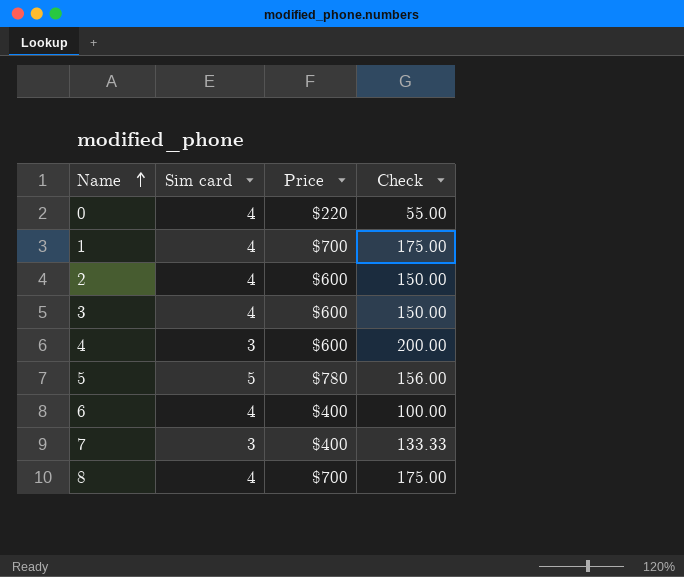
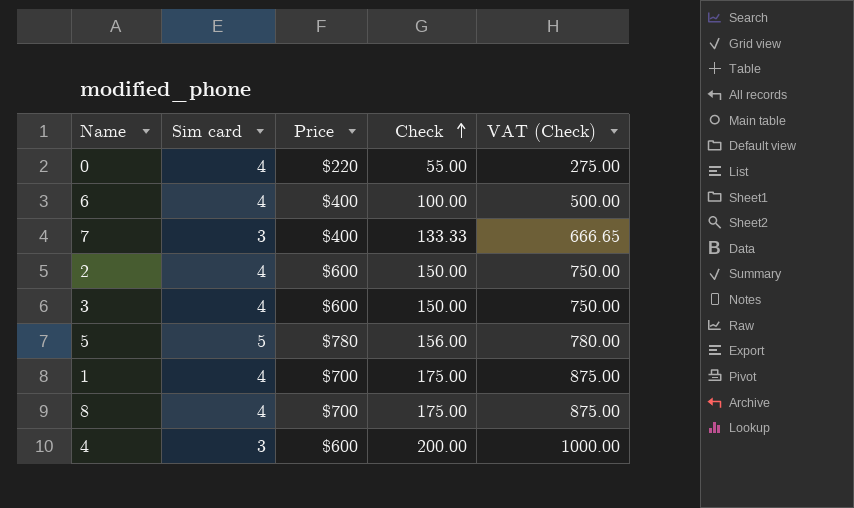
row order: Name ascending -> Check ascending
column VAT (Check) | formula: none -> [Check] * 5

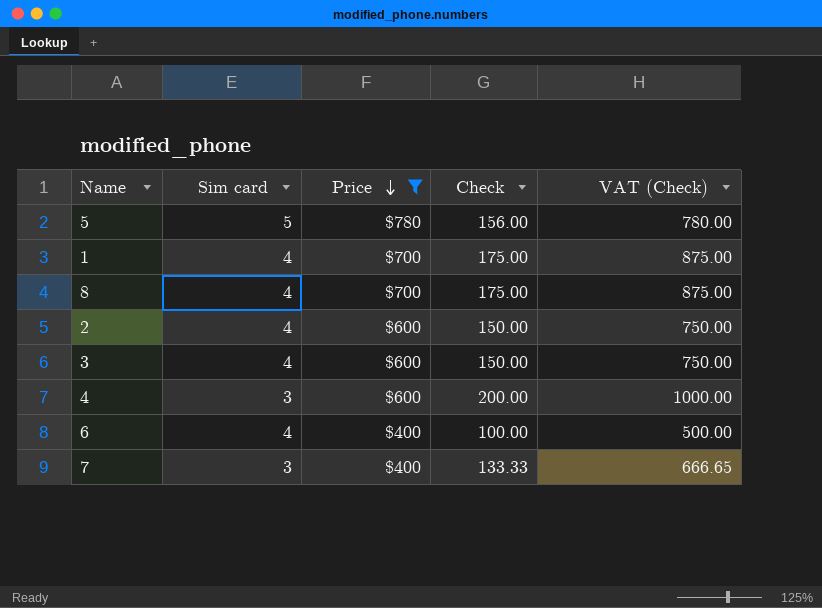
filter: none -> Price != $220
row order: Check ascending -> Price descending

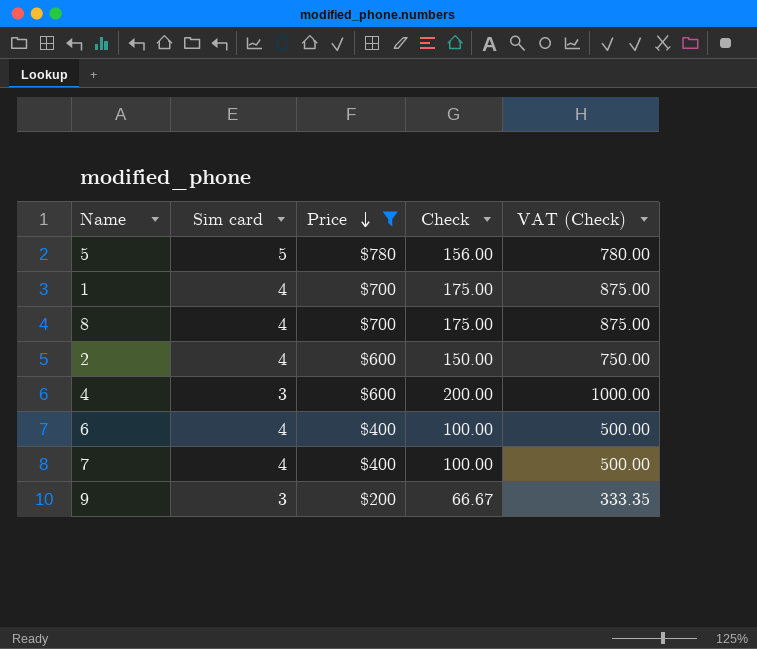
row 3: 4 | $600 | 150.00 | 750.00 -> none
7 | Sim card: 3 -> 4
7 | Check: 133.33 -> 100.00
7 | VAT (Check): 666.65 -> 500.00
row 9: none -> 3 | $200 | 66.67 | 333.35

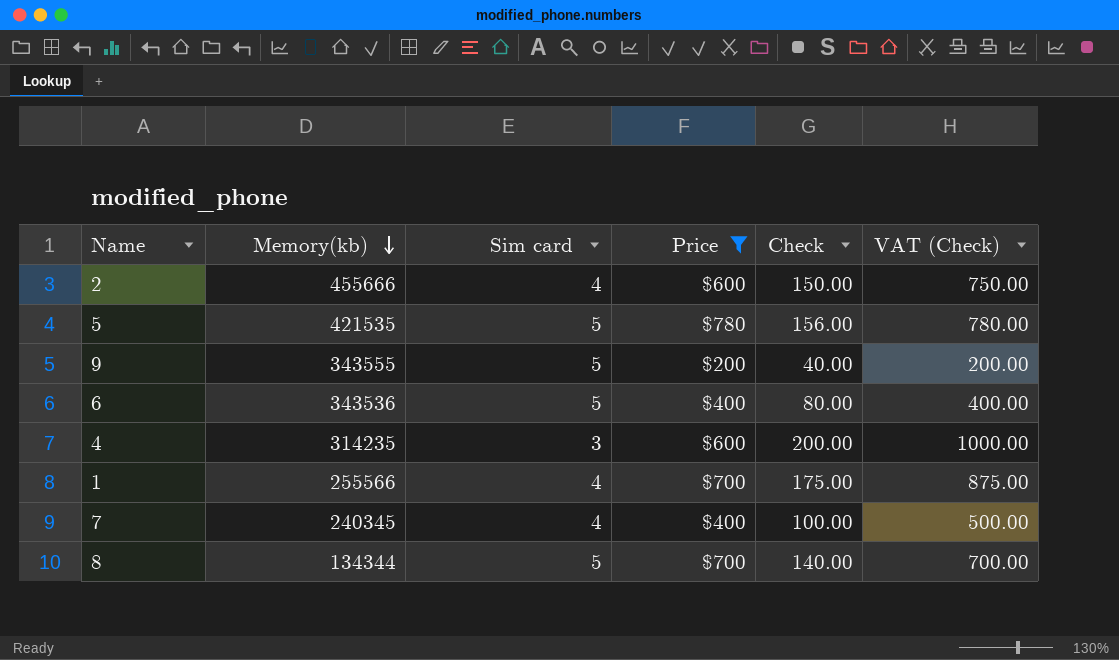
row order: Price descending -> Memory(kb) descending
column Memory(kb) | position: none -> 2
9 | Sim card: 3 -> 5
9 | Check: 66.67 -> 40.00
9 | VAT (Check): 333.35 -> 200.00
6 | Sim card: 4 -> 5
6 | Check: 100.00 -> 80.00
6 | VAT (Check): 500.00 -> 400.00
8 | Sim card: 4 -> 5
8 | Check: 175.00 -> 140.00
8 | VAT (Check): 875.00 -> 700.00

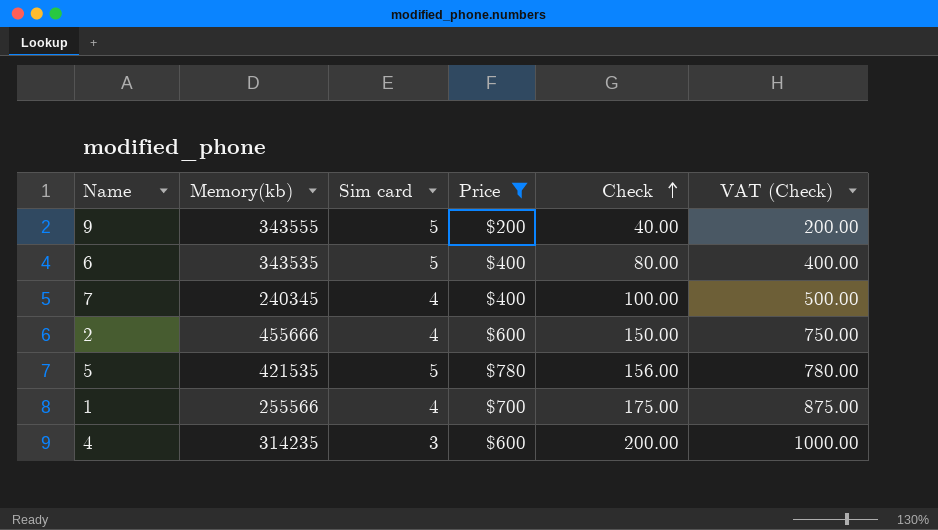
row order: Memory(kb) descending -> Check ascending
row 8: 134344 | 5 | $700 | 140.00 | 700.00 -> none
6 | Memory(kb): 343536 -> 343535

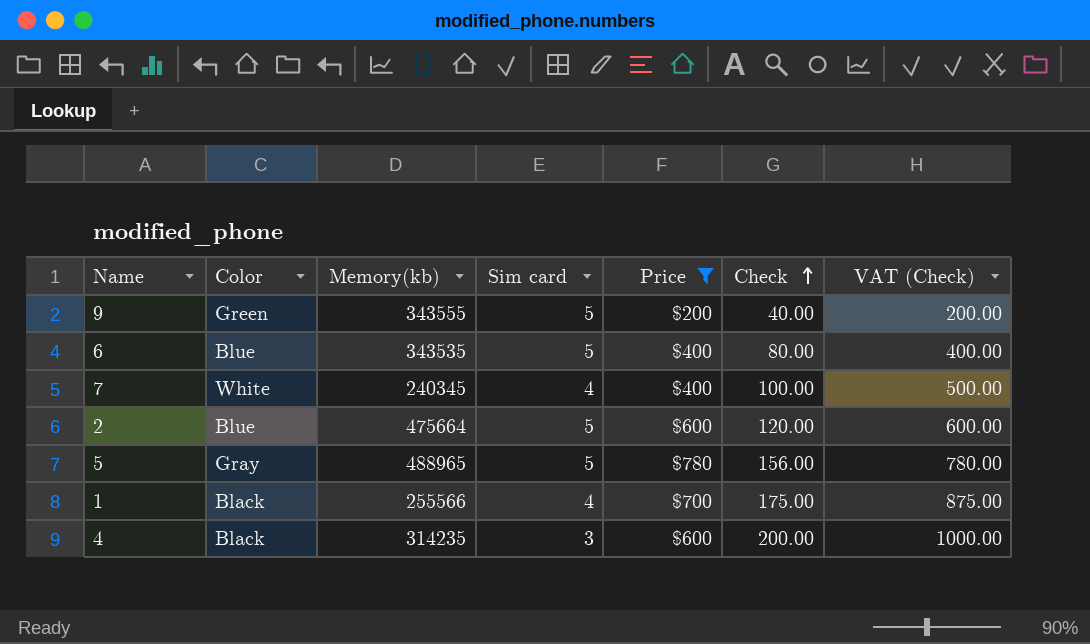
column Color | position: none -> 2
2 | Memory(kb): 455666 -> 475664
2 | Sim card: 4 -> 5
2 | Check: 150.00 -> 120.00
2 | VAT (Check): 750.00 -> 600.00
5 | Memory(kb): 421535 -> 488965

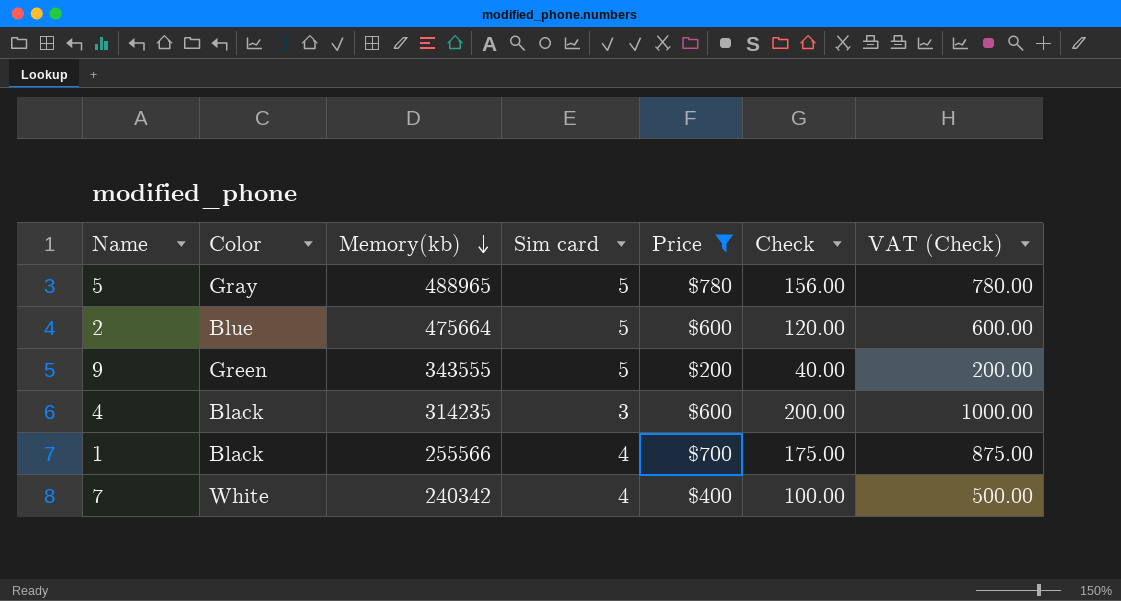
row order: Check ascending -> Memory(kb) descending
row 6: Blue | 343535 | 5 | $400 | 80.00 | 400.00 -> none
7 | Memory(kb): 240345 -> 240342

